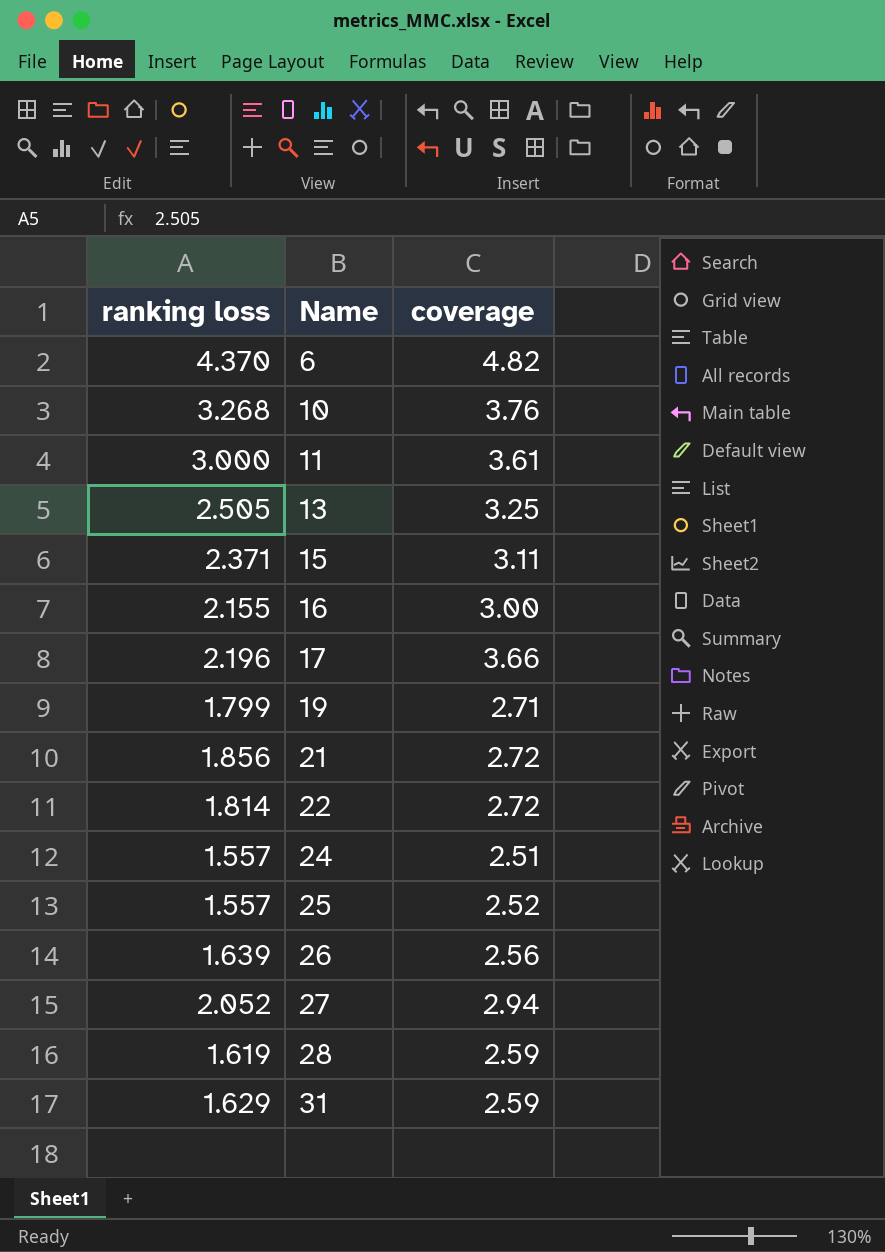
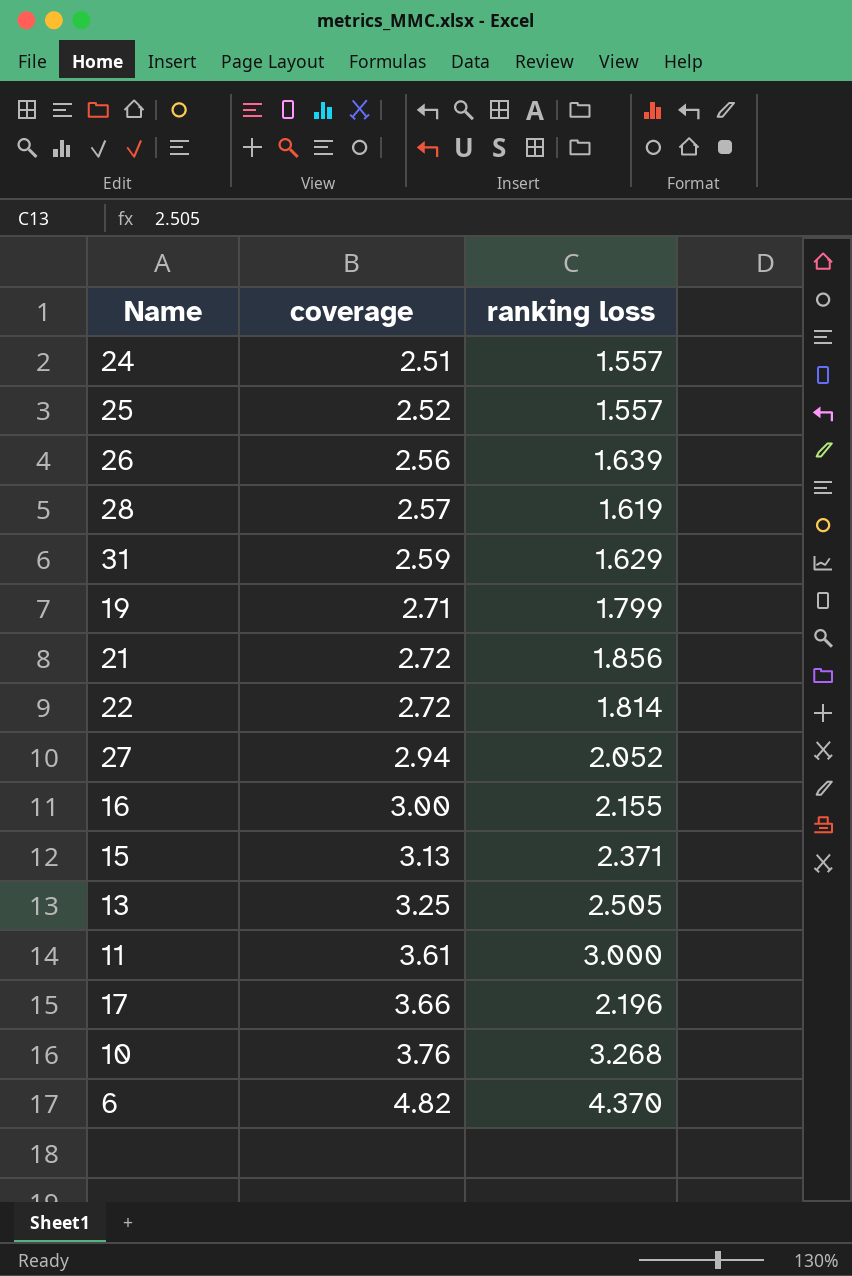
row order: Name ascending -> coverage ascending
column ranking loss | position: 1 -> 3
28 | coverage: 2.59 -> 2.57
15 | coverage: 3.11 -> 3.13

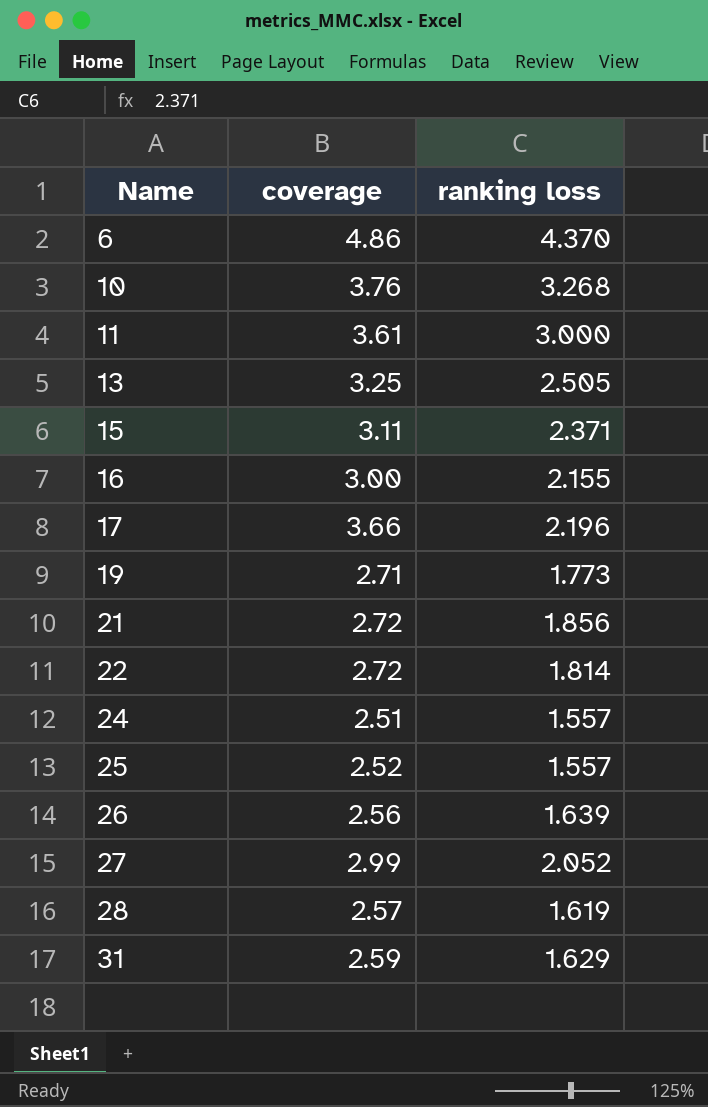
row order: coverage ascending -> Name ascending
6 | coverage: 4.82 -> 4.86
15 | coverage: 3.13 -> 3.11
19 | ranking loss: 1.799 -> 1.773
27 | coverage: 2.94 -> 2.99

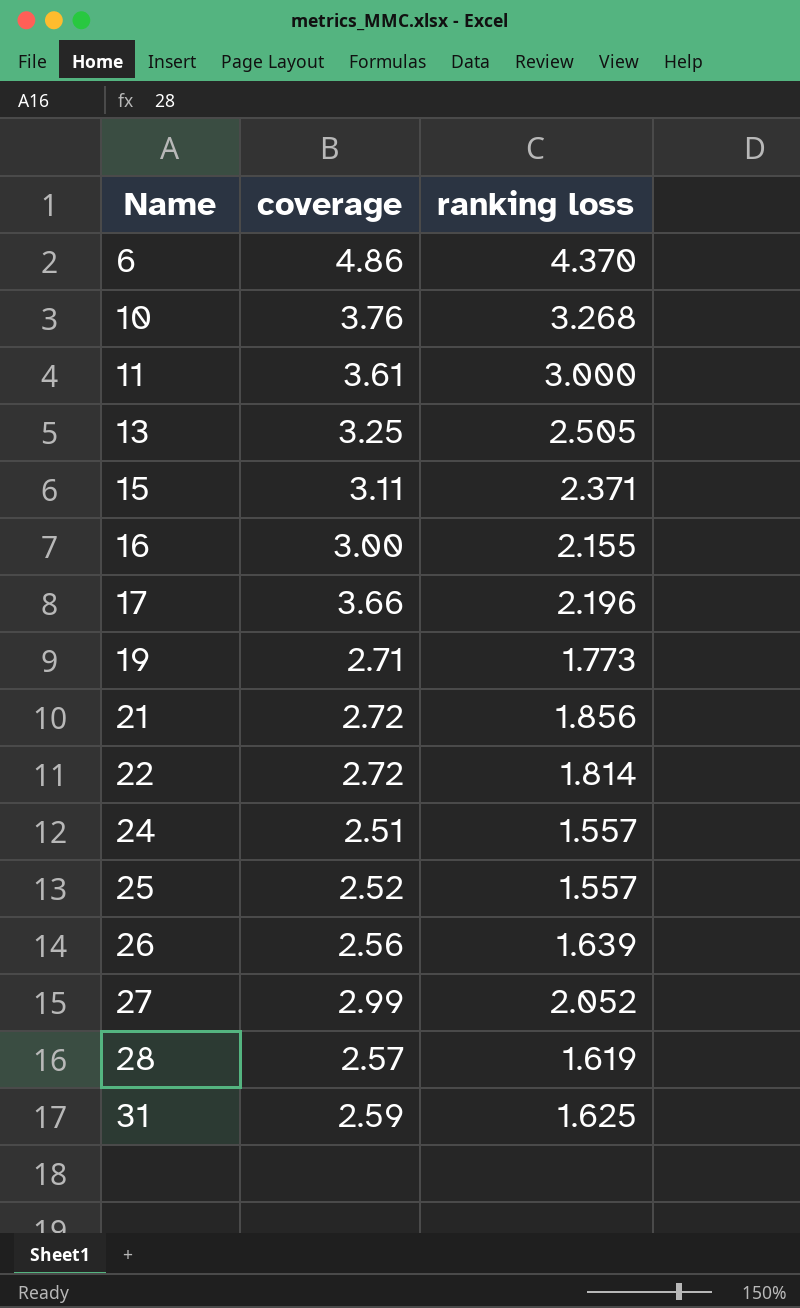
31 | ranking loss: 1.629 -> 1.625

